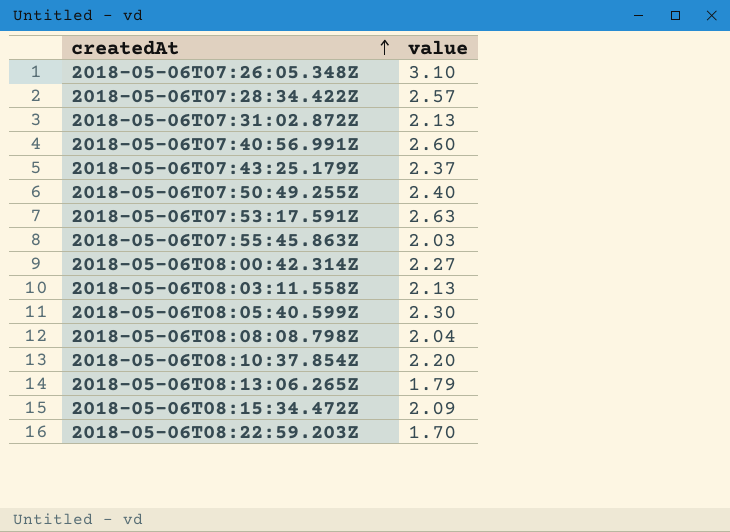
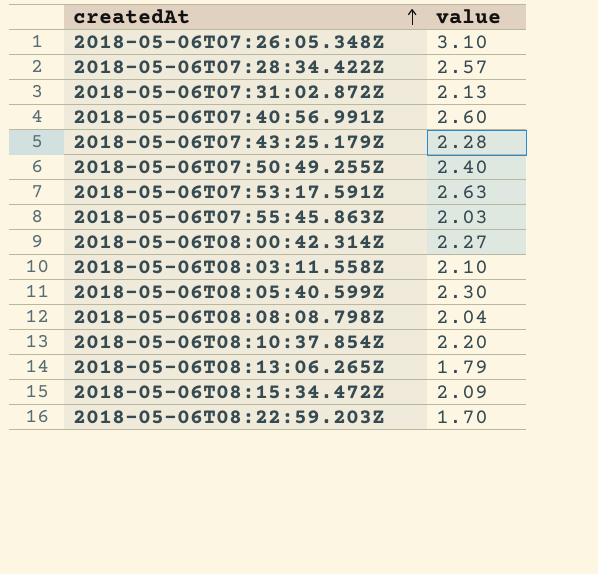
2018-05-06T07:43:25.179Z | value: 2.37 -> 2.28
2018-05-06T08:03:11.558Z | value: 2.13 -> 2.10

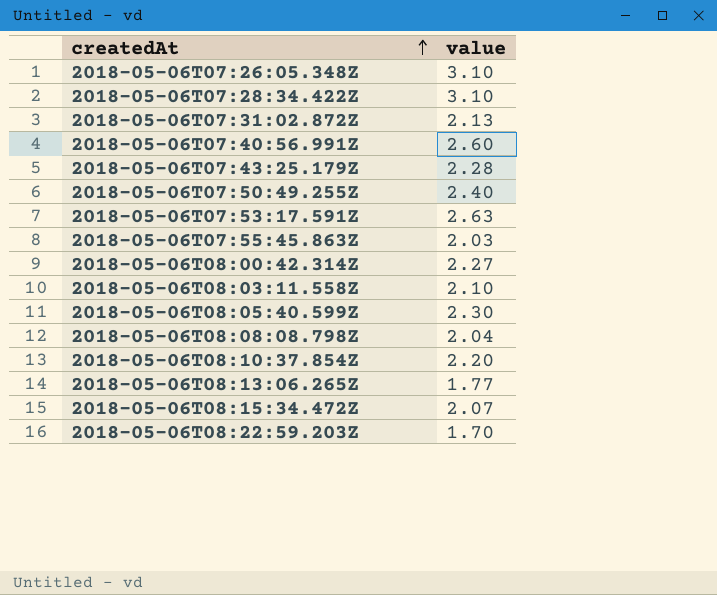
2018-05-06T07:28:34.422Z | value: 2.57 -> 3.10
2018-05-06T08:13:06.265Z | value: 1.79 -> 1.77
2018-05-06T08:15:34.472Z | value: 2.09 -> 2.07

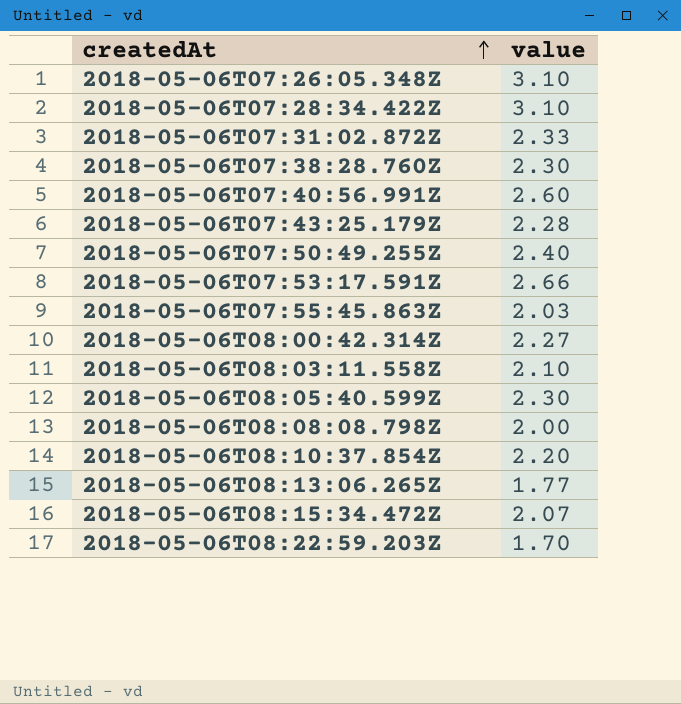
2018-05-06T07:31:02.872Z | value: 2.13 -> 2.33
row 2018-05-06T07:38:28.760Z: none -> 2.30
2018-05-06T07:53:17.591Z | value: 2.63 -> 2.66
2018-05-06T08:08:08.798Z | value: 2.04 -> 2.00

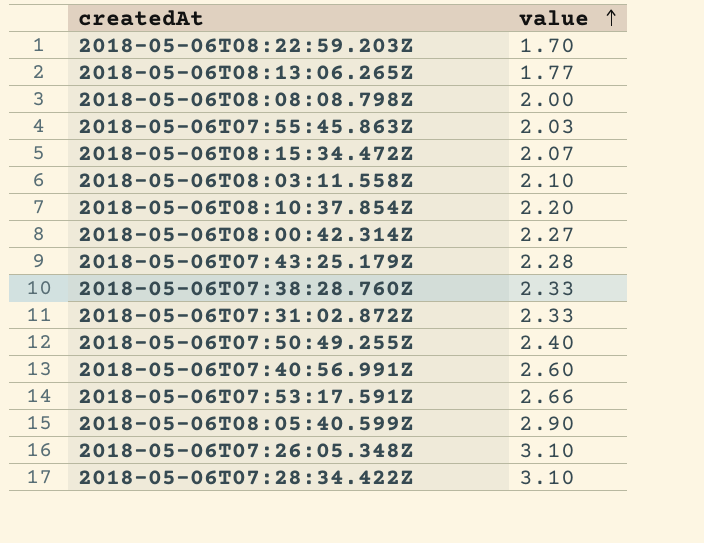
row order: createdAt ascending -> value ascending
2018-05-06T07:38:28.760Z | value: 2.30 -> 2.33
2018-05-06T08:05:40.599Z | value: 2.30 -> 2.90

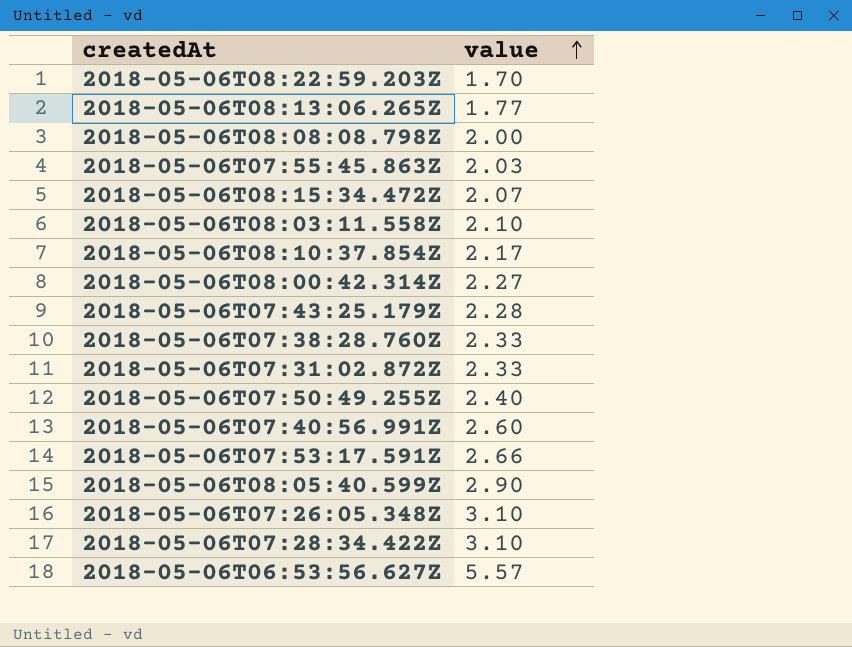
2018-05-06T08:10:37.854Z | value: 2.20 -> 2.17
row 2018-05-06T06:53:56.627Z: none -> 5.57

